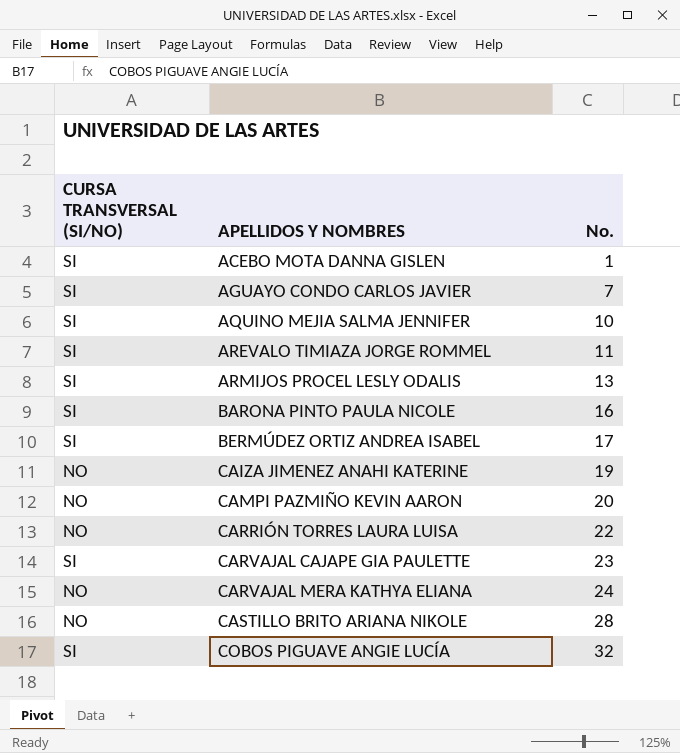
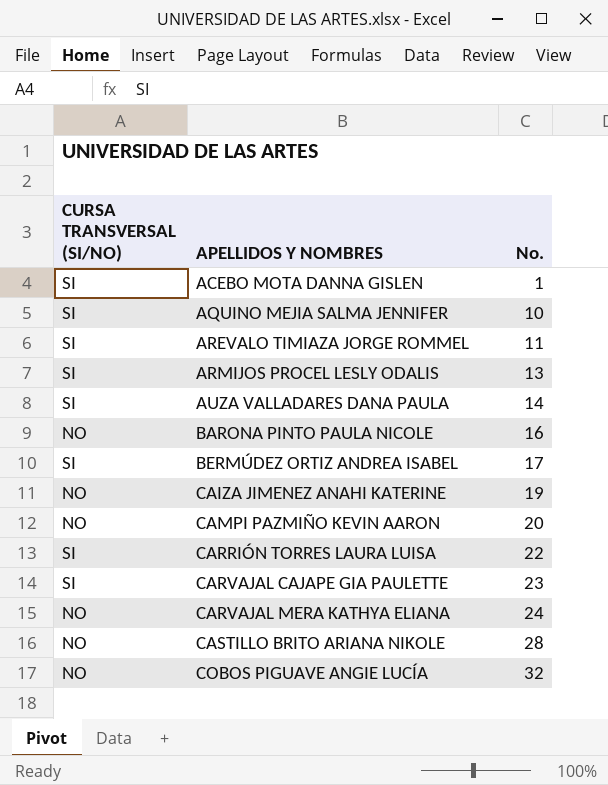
row AGUAYO CONDO CARLOS JAVIER: SI | 7 -> none
row AUZA VALLADARES DANA PAULA: none -> SI | 14
BARONA PINTO PAULA NICOLE | CURSA TRANSVERSAL (SI/NO): SI -> NO
CARRIÓN TORRES LAURA LUISA | CURSA TRANSVERSAL (SI/NO): NO -> SI
COBOS PIGUAVE ANGIE LUCÍA | CURSA TRANSVERSAL (SI/NO): SI -> NO

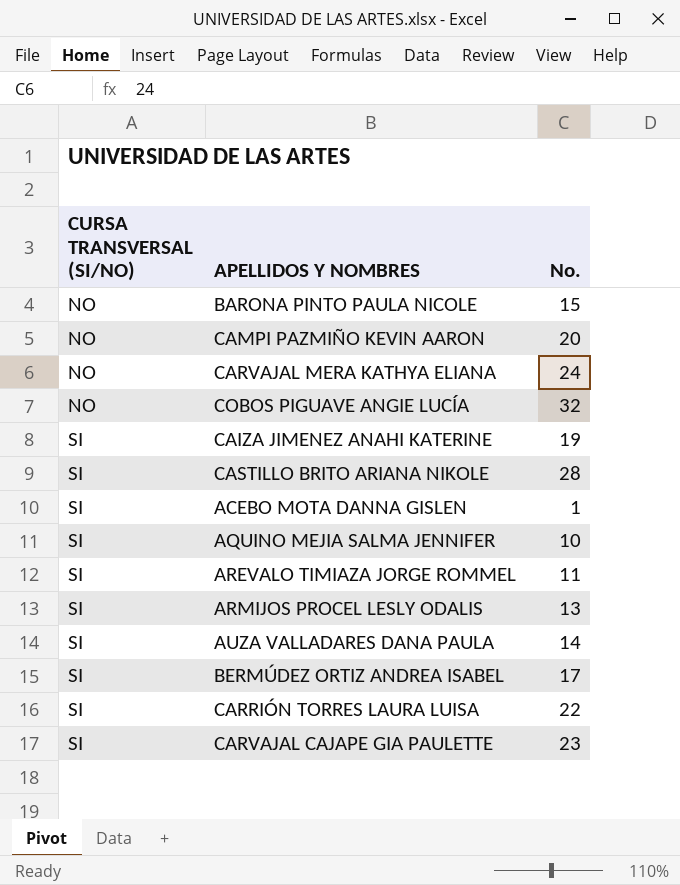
row order: APELLIDOS Y NOMBRES ascending -> CURSA TRANSVERSAL (SI/NO) ascending
BARONA PINTO PAULA NICOLE | No.: 16 -> 15
CAIZA JIMENEZ ANAHI KATERINE | CURSA TRANSVERSAL (SI/NO): NO -> SI
CASTILLO BRITO ARIANA NIKOLE | CURSA TRANSVERSAL (SI/NO): NO -> SI

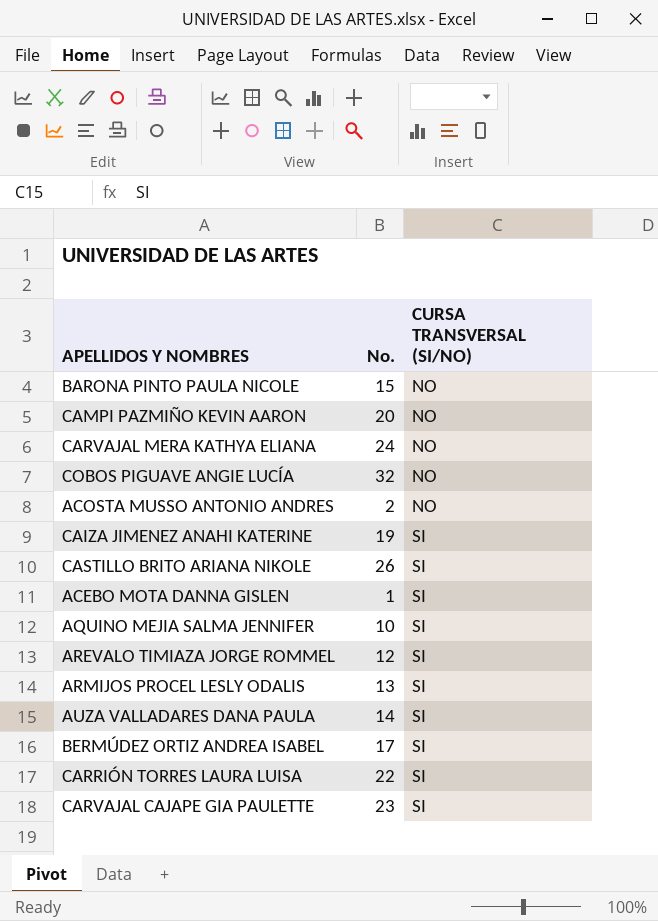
column CURSA TRANSVERSAL (SI/NO) | position: 1 -> 3
row ACOSTA MUSSO ANTONIO ANDRES: none -> 2 | NO
CASTILLO BRITO ARIANA NIKOLE | No.: 28 -> 26
AREVALO TIMIAZA JORGE ROMMEL | No.: 11 -> 12

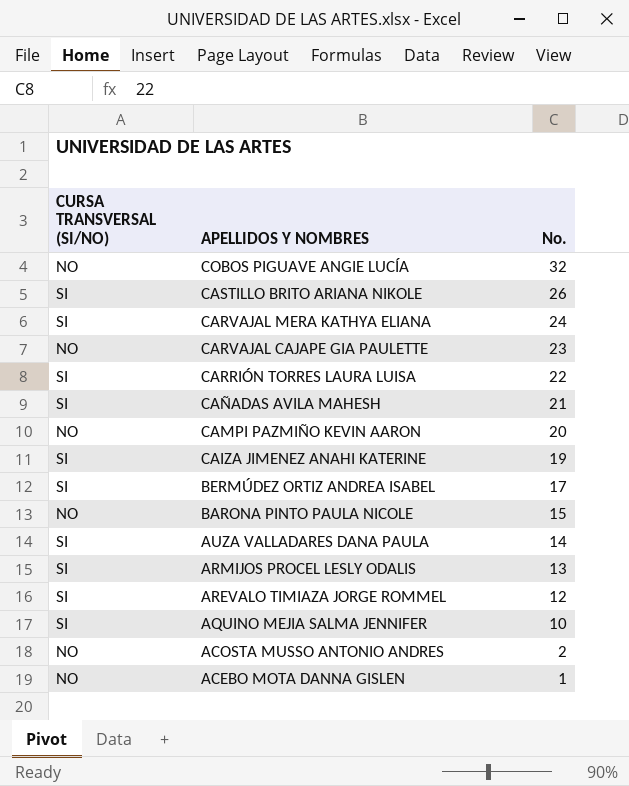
row order: CURSA TRANSVERSAL (SI/NO) ascending -> APELLIDOS Y NOMBRES descending
column CURSA TRANSVERSAL (SI/NO) | position: 3 -> 1
CARVAJAL MERA KATHYA ELIANA | CURSA TRANSVERSAL (SI/NO): NO -> SI
CARVAJAL CAJAPE GIA PAULETTE | CURSA TRANSVERSAL (SI/NO): SI -> NO
row CAÑADAS AVILA MAHESH: none -> SI | 21
ACEBO MOTA DANNA GISLEN | CURSA TRANSVERSAL (SI/NO): SI -> NO

